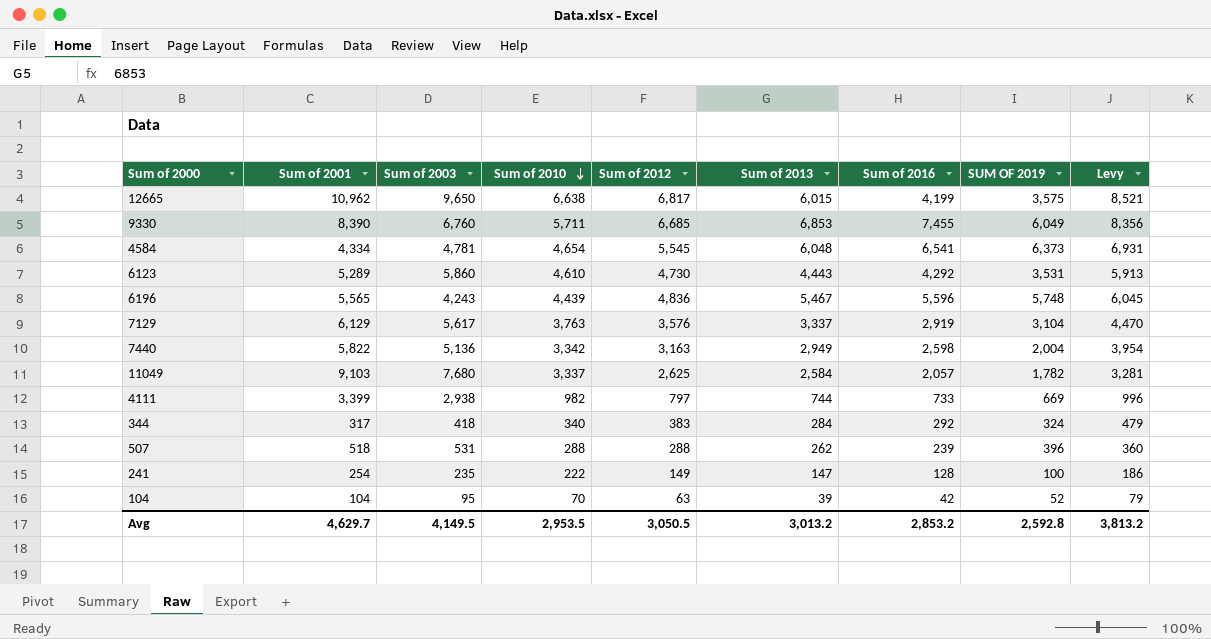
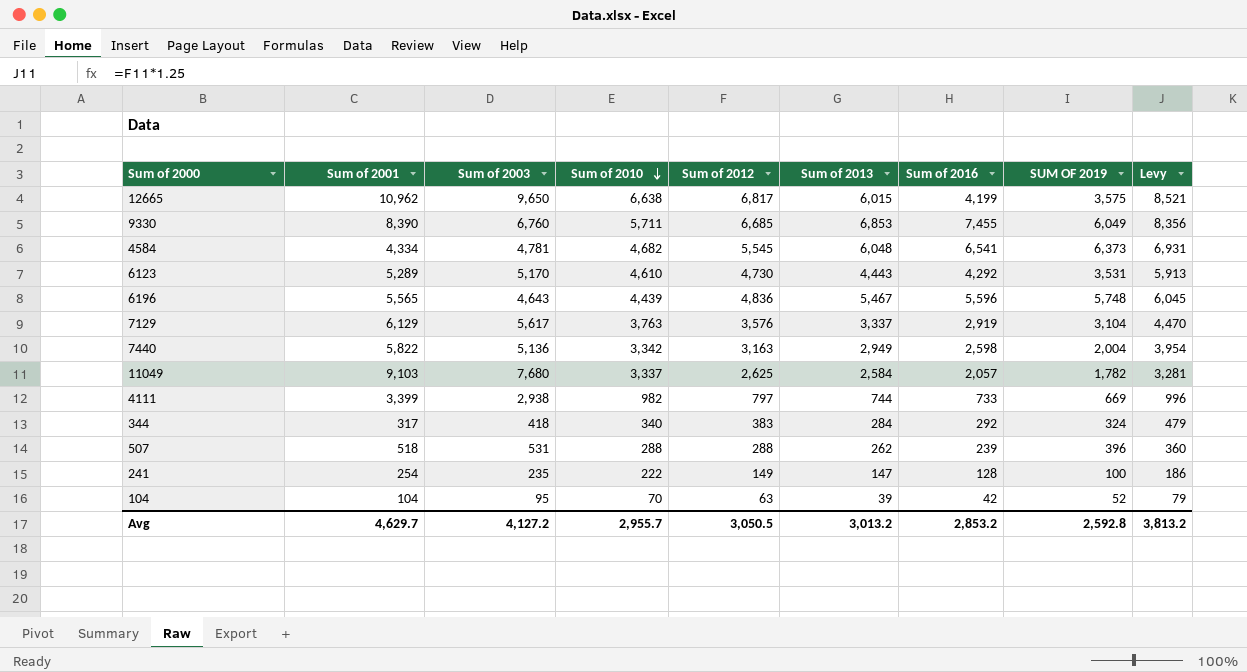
4584 | Sum of 2010: 4,654 -> 4,682
6123 | Sum of 2003: 5,860 -> 5,170
6196 | Sum of 2003: 4,243 -> 4,643
Avg | Sum of 2003: 4,149.5 -> 4,127.2
Avg | Sum of 2010: 2,953.5 -> 2,955.7

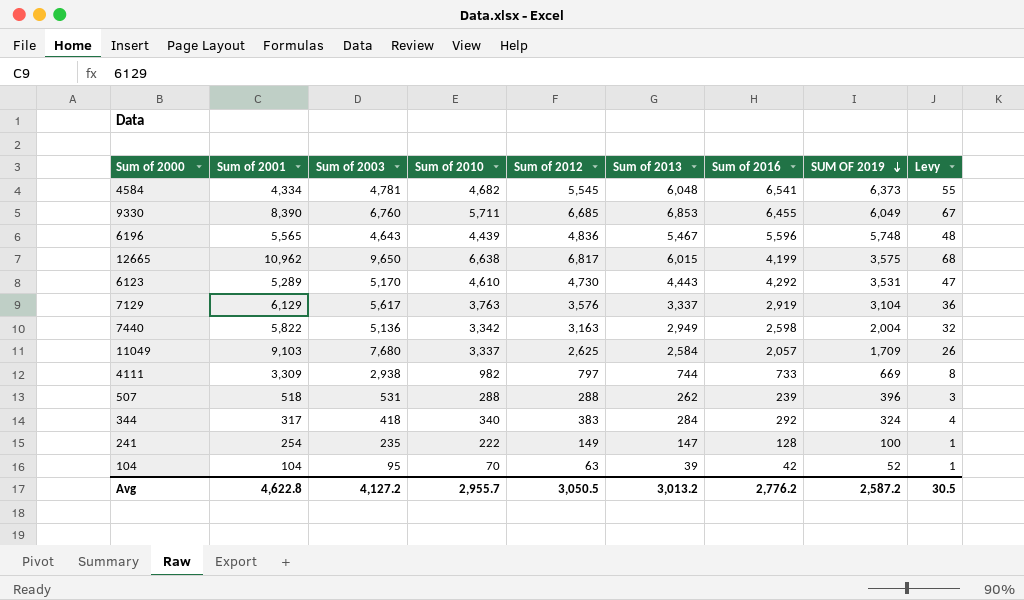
row order: Sum of 2010 descending -> SUM OF 2019 descending
column Levy | formula: [Sum of 2012] * 1.25 -> [Sum of 2012] * 0.01
9330 | Sum of 2016: 7,455 -> 6,455
11049 | SUM OF 2019: 1,782 -> 1,709
4111 | Sum of 2001: 3,399 -> 3,309
Avg | Sum of 2001: 4,629.7 -> 4,622.8
Avg | Sum of 2016: 2,853.2 -> 2,776.2
Avg | SUM OF 2019: 2,592.8 -> 2,587.2
Avg | Levy: 3,813.2 -> 30.5

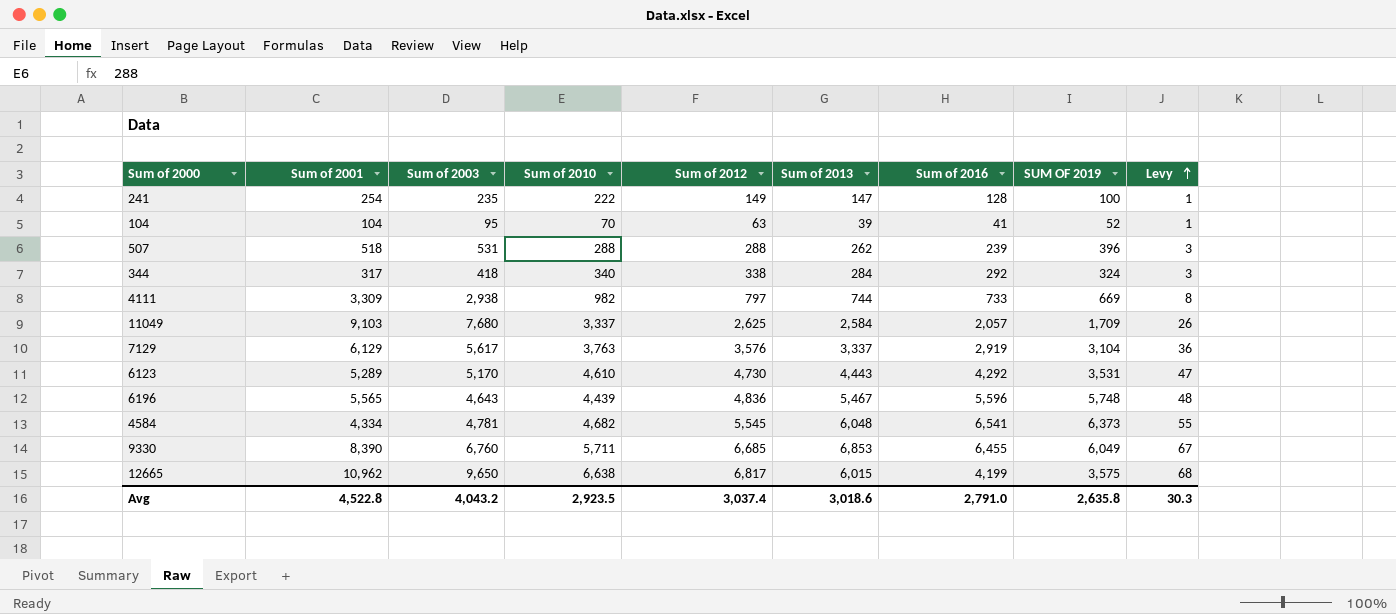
row order: SUM OF 2019 descending -> Levy ascending
row 7440: 5,822 | 5,136 | 3,342 | 3,163 | 2,949 | 2,598 | 2,004 | 32 -> none
104 | Sum of 2016: 42 -> 41
344 | Sum of 2012: 383 -> 338
344 | Levy: 4 -> 3
Avg | Sum of 2001: 4,622.8 -> 4,522.8
Avg | Sum of 2003: 4,127.2 -> 4,043.2
Avg | Sum of 2010: 2,955.7 -> 2,923.5
Avg | Sum of 2012: 3,050.5 -> 3,037.4
Avg | Sum of 2013: 3,013.2 -> 3,018.6
Avg | Sum of 2016: 2,776.2 -> 2,791.0
Avg | SUM OF 2019: 2,587.2 -> 2,635.8
Avg | Levy: 30.5 -> 30.3

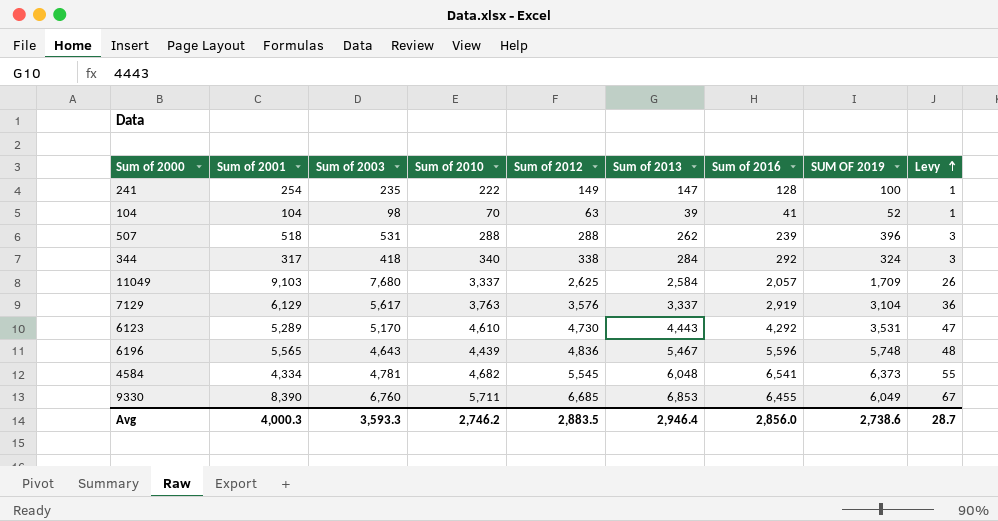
row 4111: 3,309 | 2,938 | 982 | 797 | 744 | 733 | 669 | 8 -> none
row 12665: 10,962 | 9,650 | 6,638 | 6,817 | 6,015 | 4,199 | 3,575 | 68 -> none
104 | Sum of 2003: 95 -> 98
Avg | Sum of 2001: 4,522.8 -> 4,000.3
Avg | Sum of 2003: 4,043.2 -> 3,593.3
Avg | Sum of 2010: 2,923.5 -> 2,746.2
Avg | Sum of 2012: 3,037.4 -> 2,883.5
Avg | Sum of 2013: 3,018.6 -> 2,946.4
Avg | Sum of 2016: 2,791.0 -> 2,856.0
Avg | SUM OF 2019: 2,635.8 -> 2,738.6
Avg | Levy: 30.3 -> 28.7

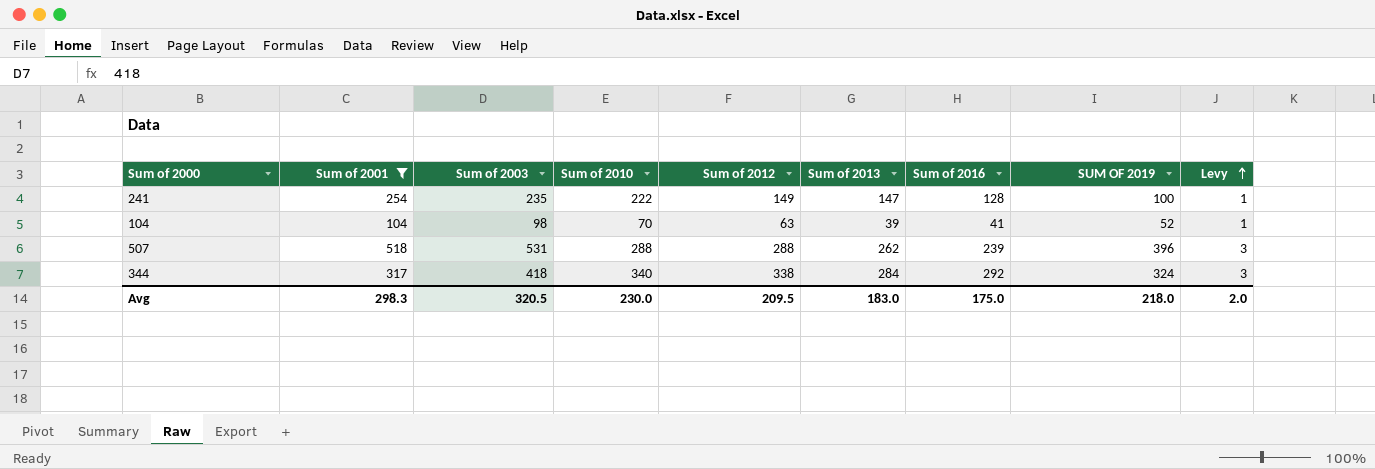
filter: none -> Sum of 2001 <= 518
Avg | Sum of 2001: 4,000.3 -> 298.3
Avg | Sum of 2003: 3,593.3 -> 320.5
Avg | Sum of 2010: 2,746.2 -> 230.0
Avg | Sum of 2012: 2,883.5 -> 209.5
Avg | Sum of 2013: 2,946.4 -> 183.0
Avg | Sum of 2016: 2,856.0 -> 175.0
Avg | SUM OF 2019: 2,738.6 -> 218.0
Avg | Levy: 28.7 -> 2.0

